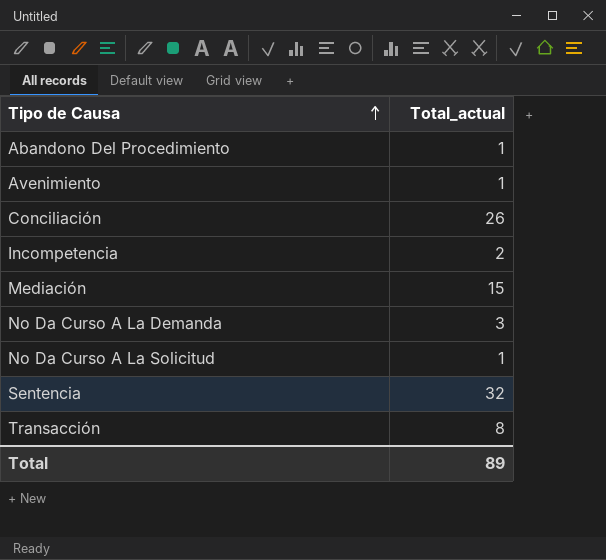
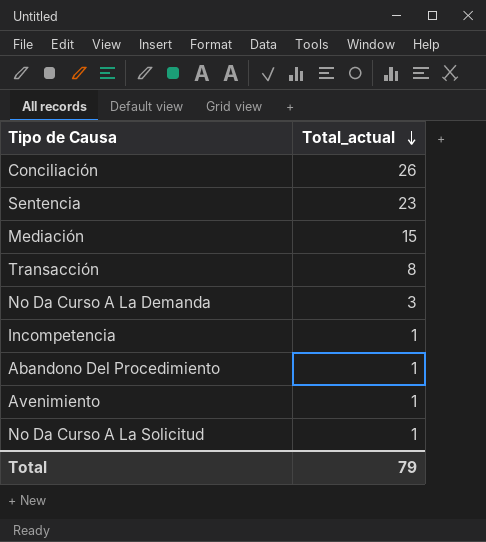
row order: Tipo de Causa ascending -> Total_actual descending
Sentencia | Total_actual: 32 -> 23
Incompetencia | Total_actual: 2 -> 1
Total | Total_actual: 89 -> 79

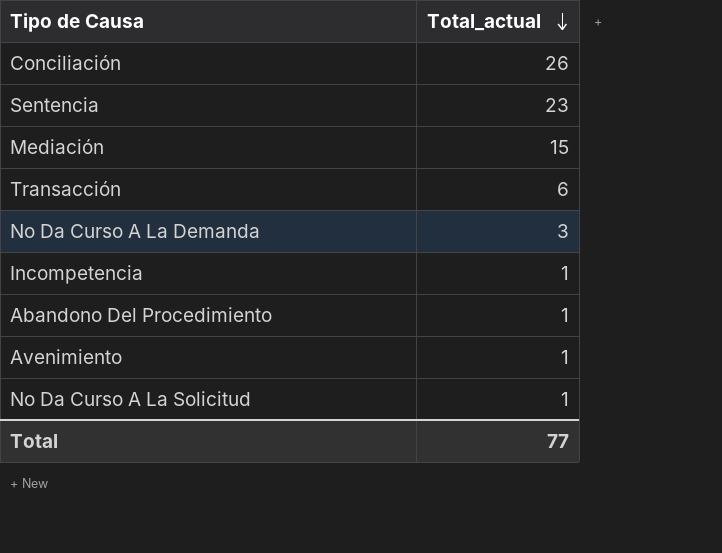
Transacción | Total_actual: 8 -> 6
Total | Total_actual: 79 -> 77

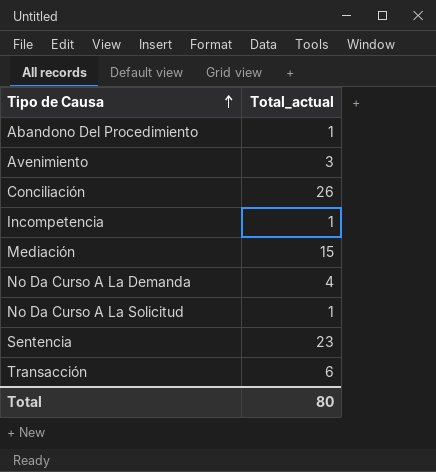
row order: Total_actual descending -> Tipo de Causa ascending
Avenimiento | Total_actual: 1 -> 3
No Da Curso A La Demanda | Total_actual: 3 -> 4
Total | Total_actual: 77 -> 80

